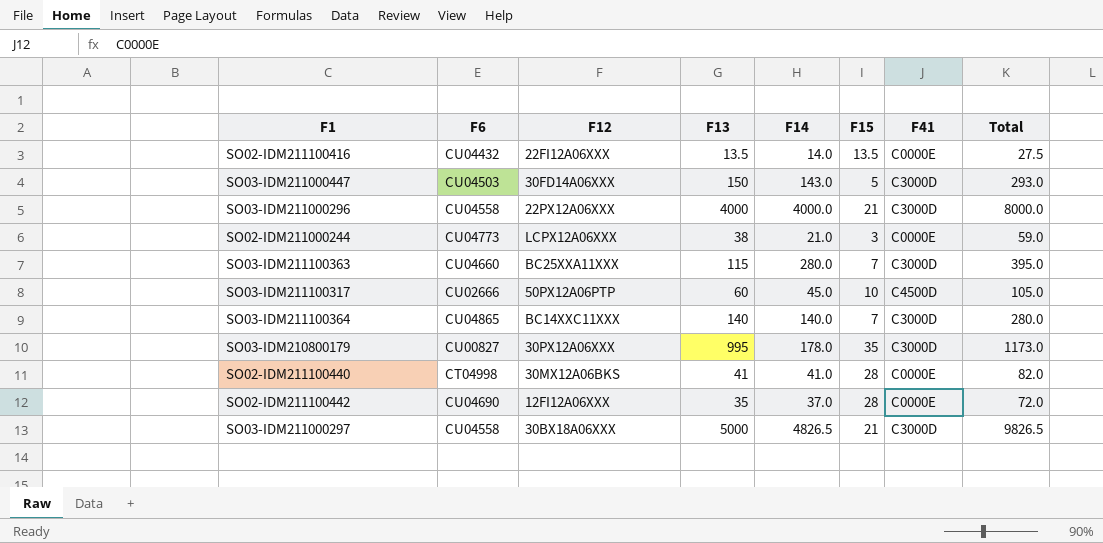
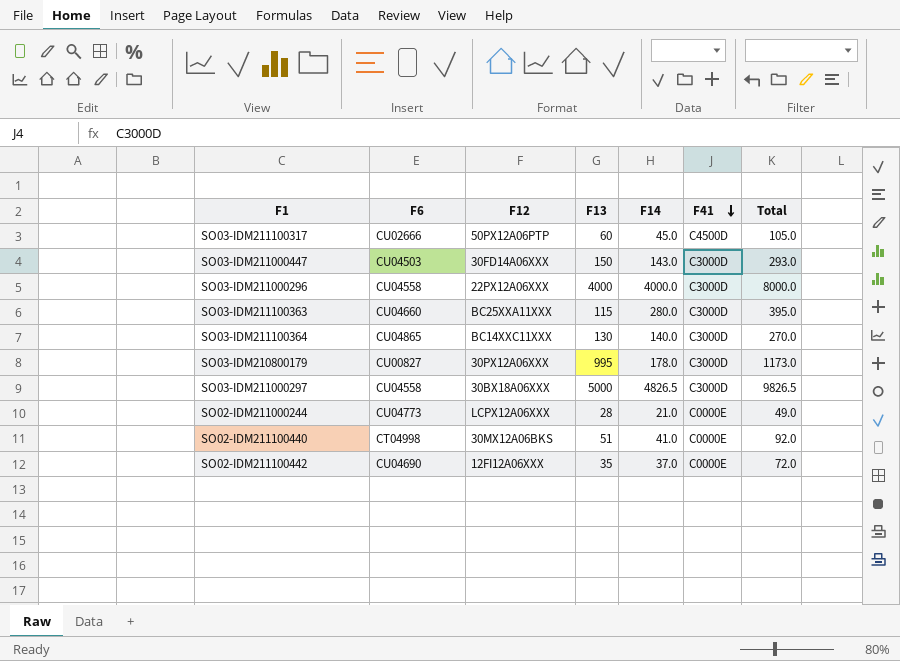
row order: none -> F41 descending
column F15 | position: 6 -> none
row SO02-IDM211100416: CU04432 | 22FI12A06XXX | 13.5 | 14.0 | 13.5 | C0000E | 27.5 -> none
SO03-IDM211100364 | F13: 140 -> 130
SO03-IDM211100364 | Total: 280.0 -> 270.0
SO02-IDM211000244 | F13: 38 -> 28
SO02-IDM211000244 | Total: 59.0 -> 49.0
SO02-IDM211100440 | F13: 41 -> 51
SO02-IDM211100440 | Total: 82.0 -> 92.0

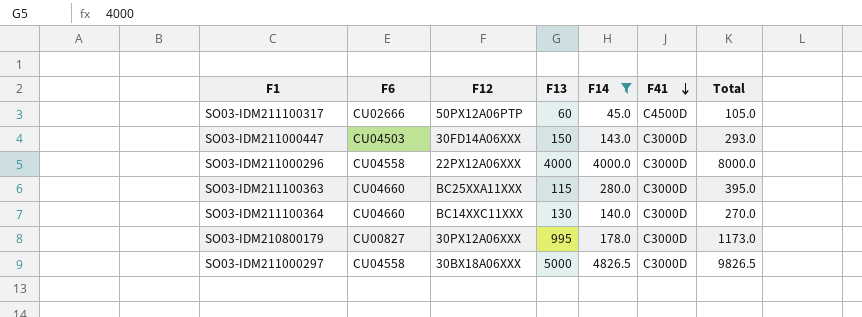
filter: none -> F14 >= 45.0
SO03-IDM211100364 | F6: CU04865 -> CU04660

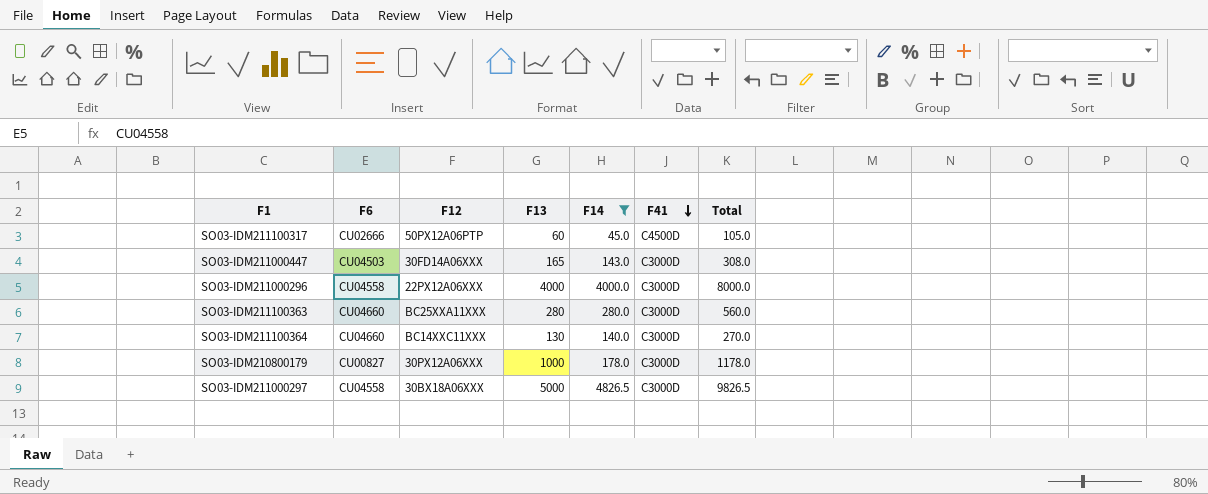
SO03-IDM211000447 | F13: 150 -> 165
SO03-IDM211000447 | Total: 293.0 -> 308.0
SO03-IDM211100363 | F13: 115 -> 280
SO03-IDM211100363 | Total: 395.0 -> 560.0
SO03-IDM210800179 | F13: 995 -> 1000
SO03-IDM210800179 | Total: 1173.0 -> 1178.0

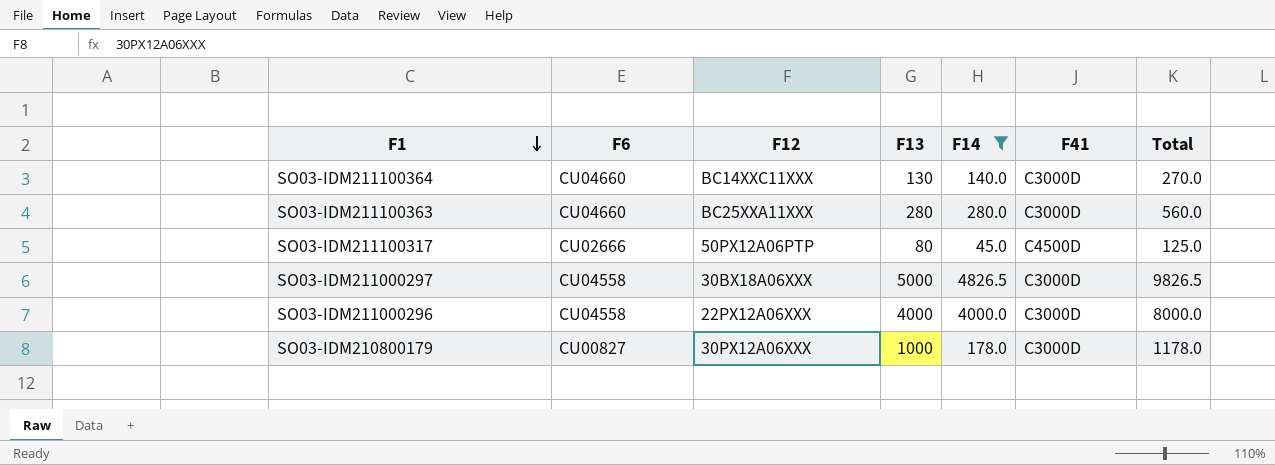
row order: F41 descending -> F1 descending
row SO03-IDM211000447: CU04503 | 30FD14A06XXX | 165 | 143.0 | C3000D | 308.0 -> none
SO03-IDM211100317 | F13: 60 -> 80
SO03-IDM211100317 | Total: 105.0 -> 125.0

